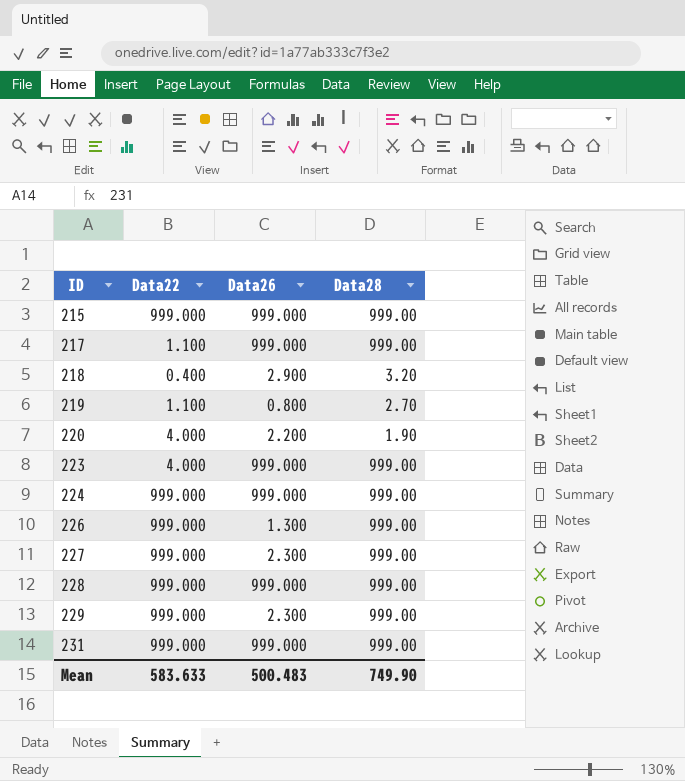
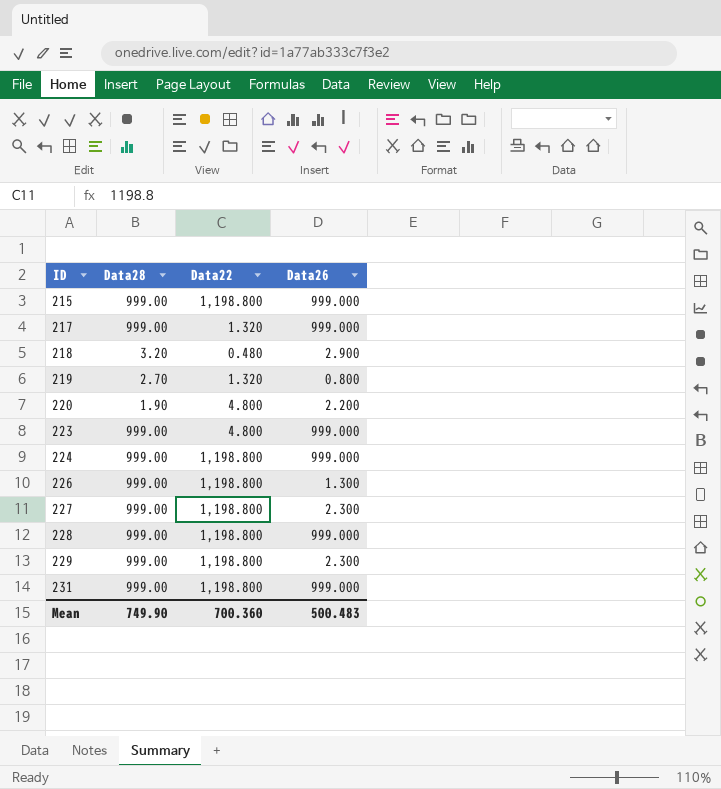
column Data28 | position: 4 -> 2
215 | Data22: 999.000 -> 1,198.800
217 | Data22: 1.100 -> 1.320
218 | Data22: 0.400 -> 0.480
219 | Data22: 1.100 -> 1.320
220 | Data22: 4.000 -> 4.800
223 | Data22: 4.000 -> 4.800
224 | Data22: 999.000 -> 1,198.800
226 | Data22: 999.000 -> 1,198.800
227 | Data22: 999.000 -> 1,198.800
228 | Data22: 999.000 -> 1,198.800
229 | Data22: 999.000 -> 1,198.800
231 | Data22: 999.000 -> 1,198.800
Mean | Data22: 583.633 -> 700.360

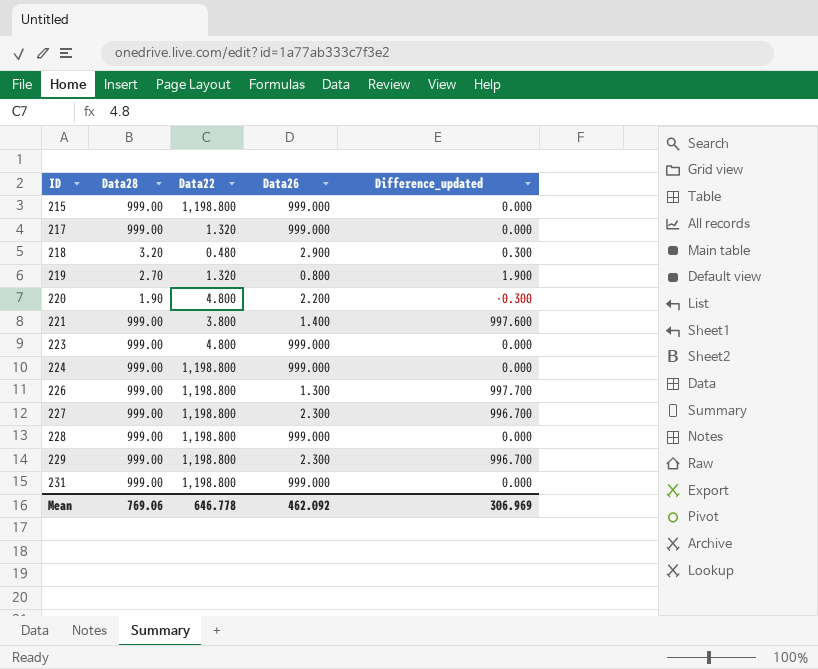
column Difference_updated | formula: none -> [Data28] - [Data26]
row 221: none -> 999.00 | 3.800 | 1.400 | 997.600
Mean | Data28: 749.90 -> 769.06
Mean | Data22: 700.360 -> 646.778
Mean | Data26: 500.483 -> 462.092

